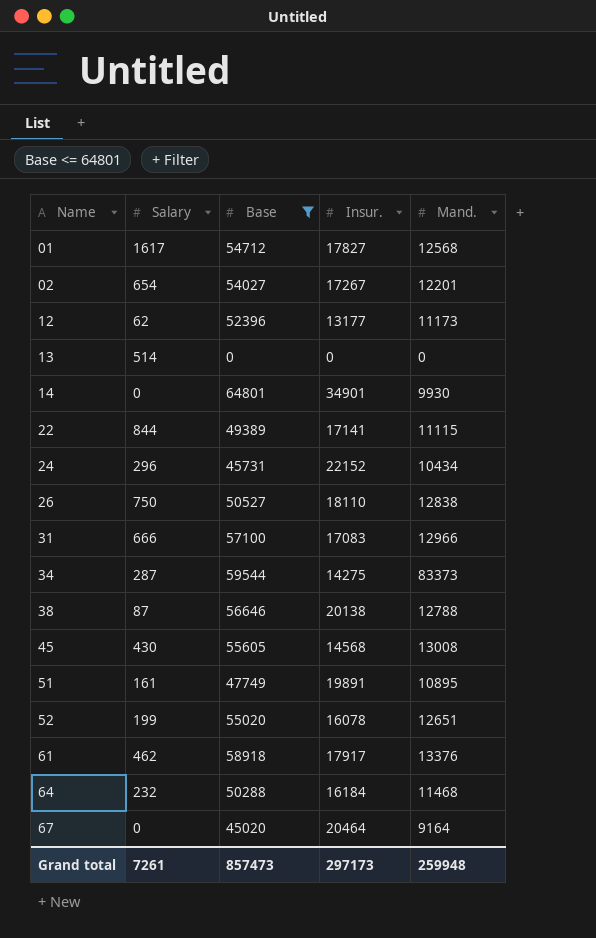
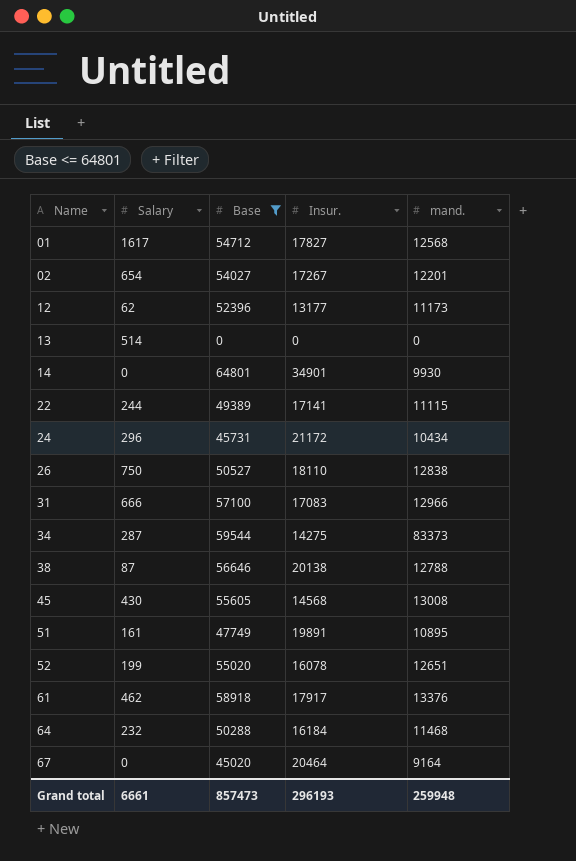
column name: Mand. -> mand.
22 | Salary: 844 -> 244
24 | Insur.: 22152 -> 21172
Grand total | Salary: 7261 -> 6661
Grand total | Insur.: 297173 -> 296193

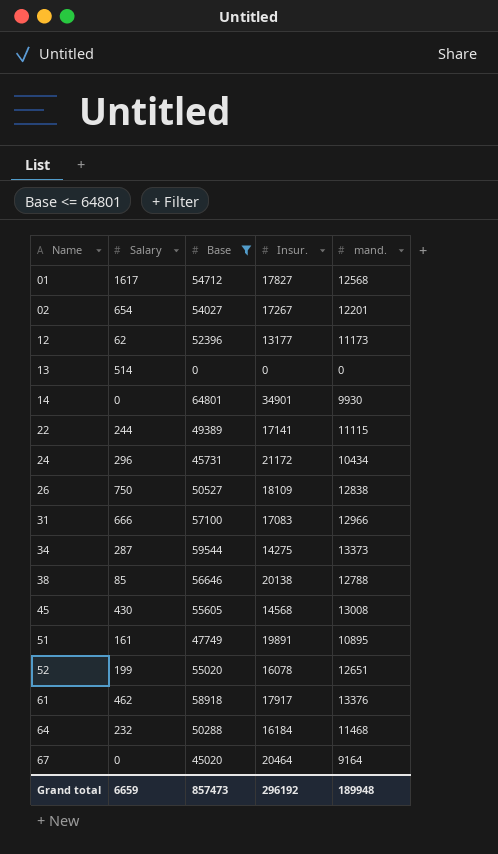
26 | Insur.: 18110 -> 18109
34 | mand.: 83373 -> 13373
38 | Salary: 87 -> 85
Grand total | Salary: 6661 -> 6659
Grand total | Insur.: 296193 -> 296192
Grand total | mand.: 259948 -> 189948

